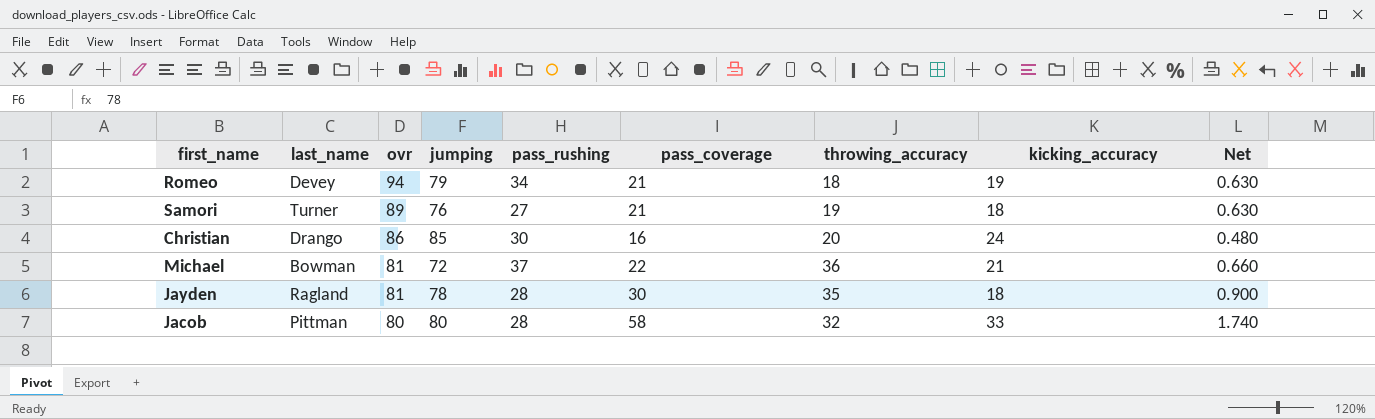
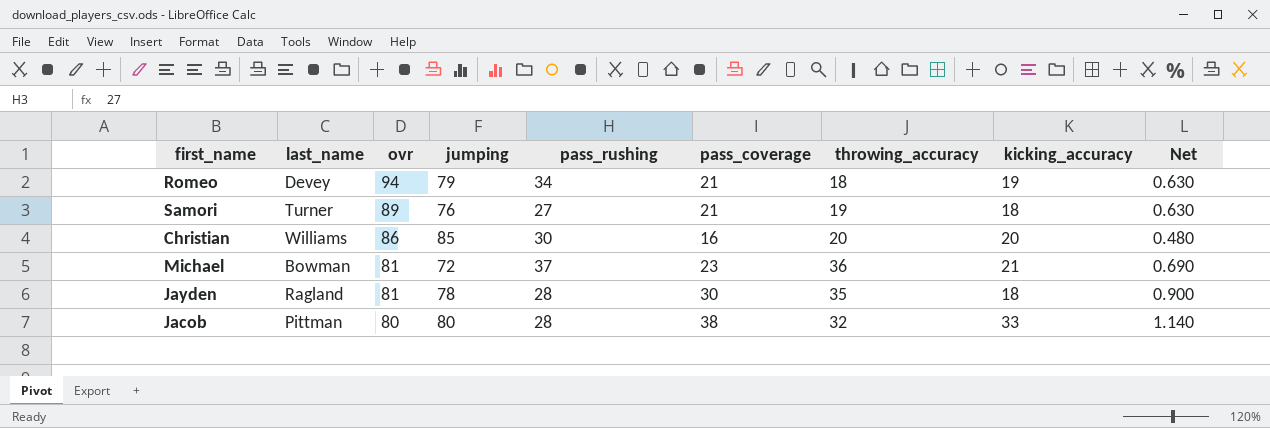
Christian | last_name: Drango -> Williams
Christian | kicking_accuracy: 24 -> 20
Michael | pass_coverage: 22 -> 23
Michael | Net: 0.660 -> 0.690
Jacob | pass_coverage: 58 -> 38
Jacob | Net: 1.740 -> 1.140

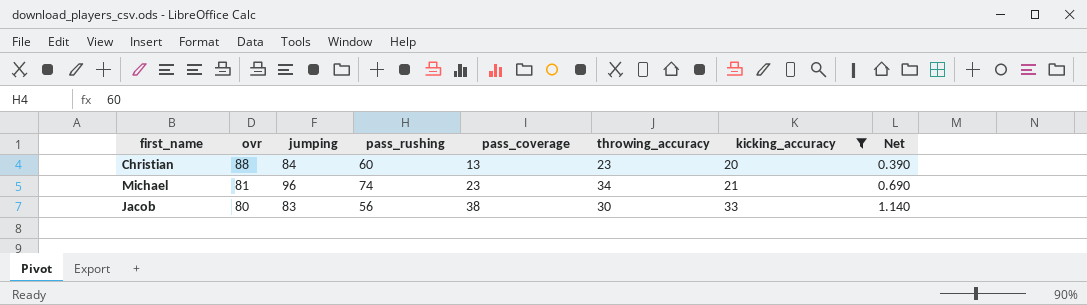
filter: none -> kicking_accuracy >= 20
column last_name | position: 2 -> none
Christian | ovr: 86 -> 88
Christian | jumping: 85 -> 84
Christian | pass_rushing: 30 -> 60
Christian | pass_coverage: 16 -> 13
Christian | throwing_accuracy: 20 -> 23
Christian | Net: 0.480 -> 0.390
Michael | jumping: 72 -> 96
Michael | pass_rushing: 37 -> 74
Michael | throwing_accuracy: 36 -> 34
Jacob | jumping: 80 -> 83
Jacob | pass_rushing: 28 -> 56
Jacob | throwing_accuracy: 32 -> 30

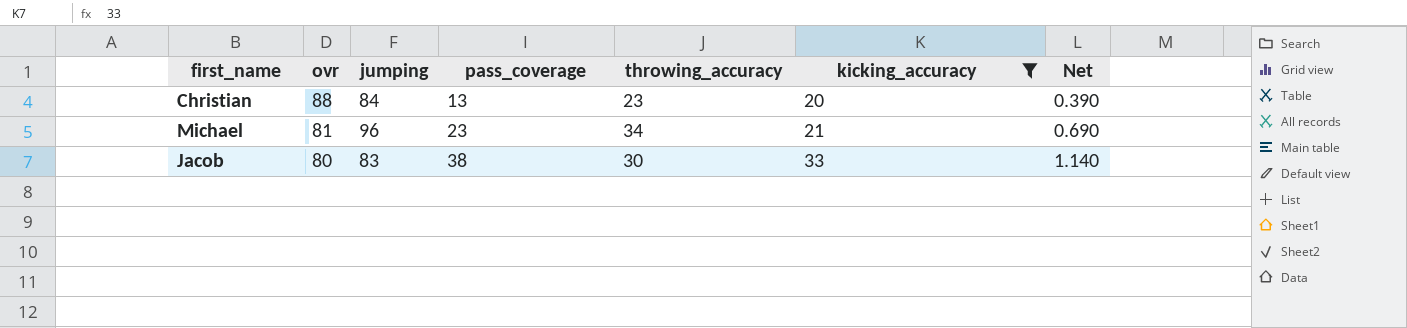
column pass_rushing | position: 4 -> none

